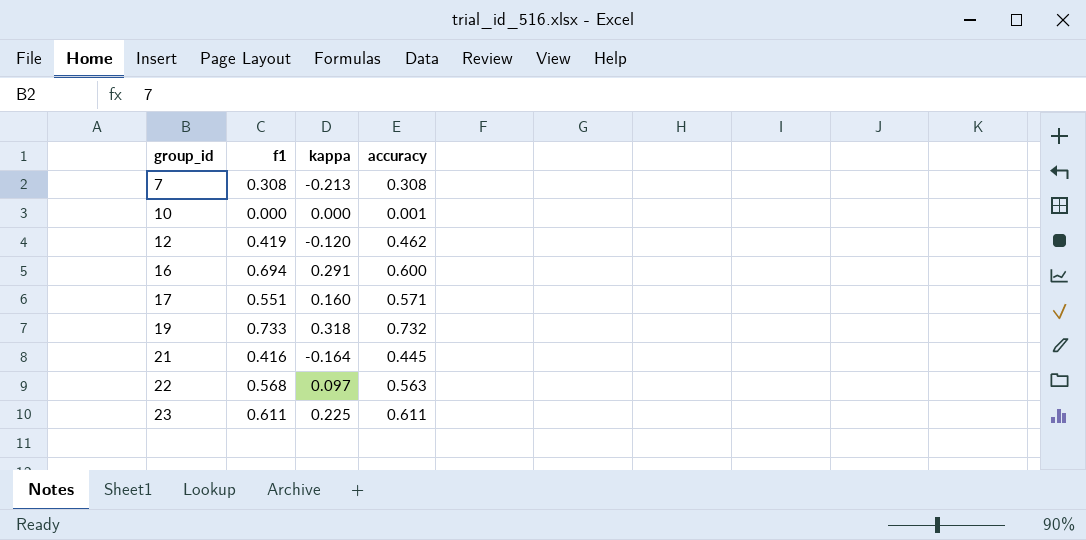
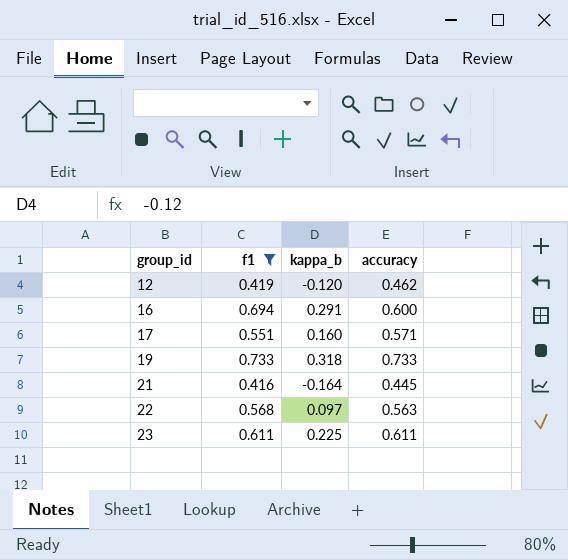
filter: none -> f1 >= 0.416
column name: kappa -> kappa_b
19 | accuracy: 0.732 -> 0.733

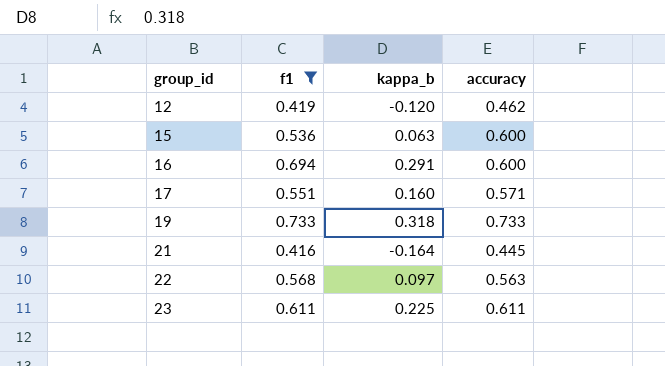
row 15: none -> 0.536 | 0.063 | 0.600

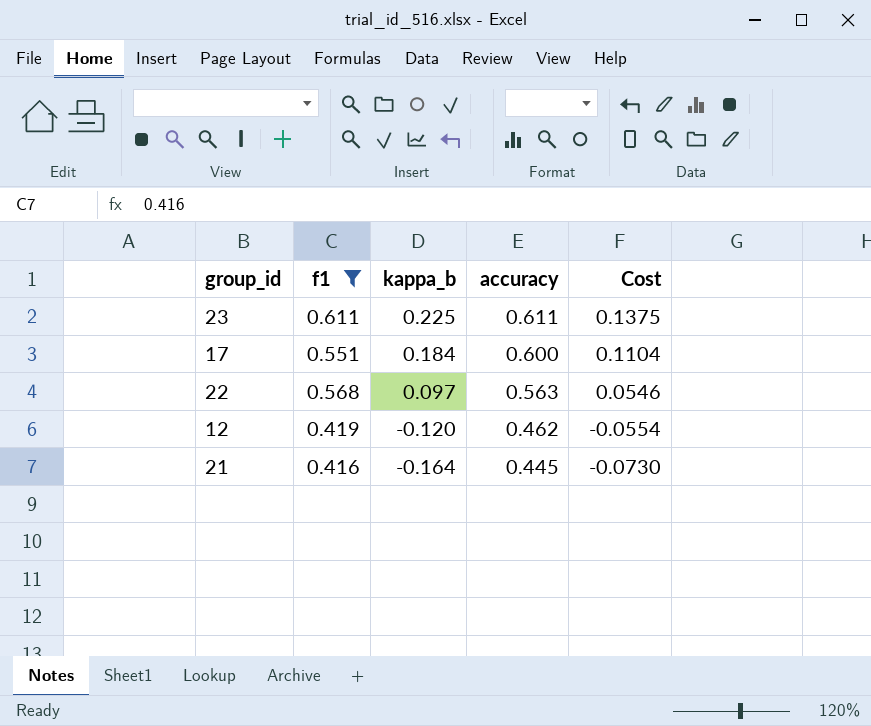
row order: group_id ascending -> kappa_b descending
column Cost | formula: none -> [kappa_b] * [accuracy]
row 15: 0.536 | 0.063 | 0.600 -> none
row 16: 0.694 | 0.291 | 0.600 -> none
row 19: 0.733 | 0.318 | 0.733 -> none
17 | kappa_b: 0.160 -> 0.184
17 | accuracy: 0.571 -> 0.600

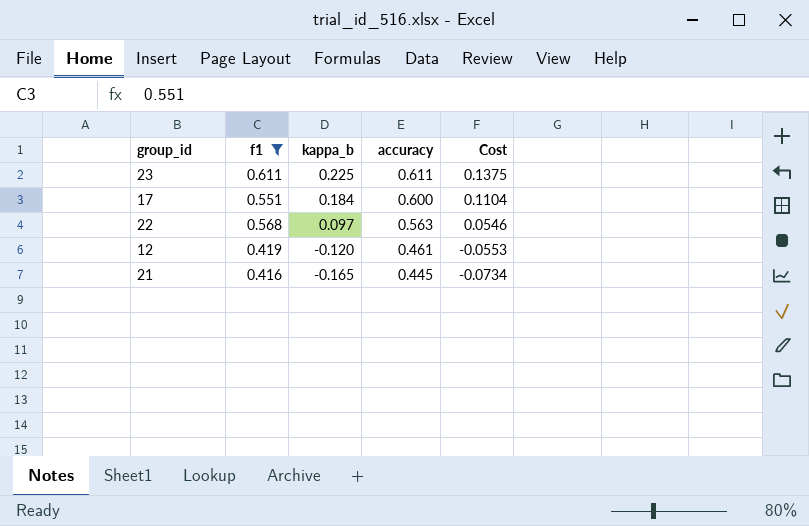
12 | accuracy: 0.462 -> 0.461
12 | Cost: -0.0554 -> -0.0553
21 | kappa_b: -0.164 -> -0.165
21 | Cost: -0.0730 -> -0.0734

